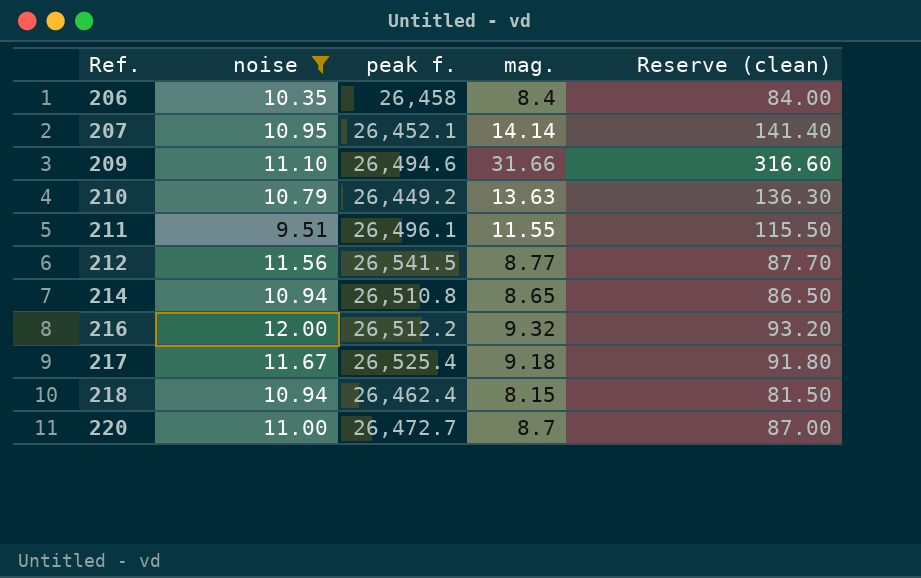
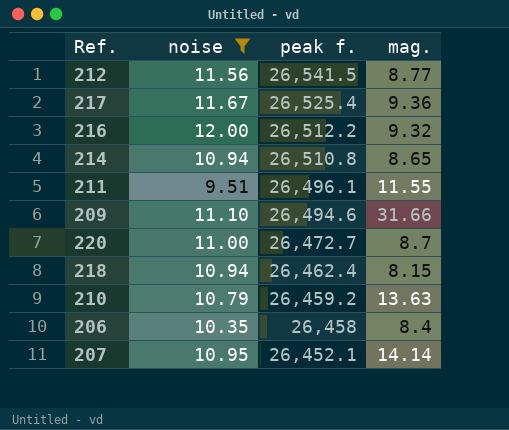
row order: Ref. ascending -> peak f. descending
column Reserve (clean) | formula: [mag.] * 10 -> none
217 | mag.: 9.18 -> 9.36
210 | peak f.: 26,449.2 -> 26,459.2

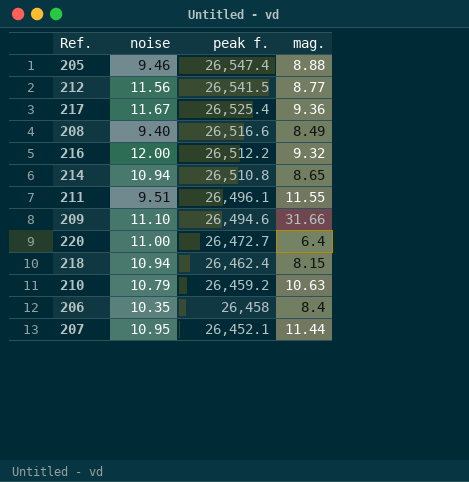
filter: noise >= 9.51 -> none
220 | mag.: 8.7 -> 6.4
210 | mag.: 13.63 -> 10.63
207 | mag.: 14.14 -> 11.44

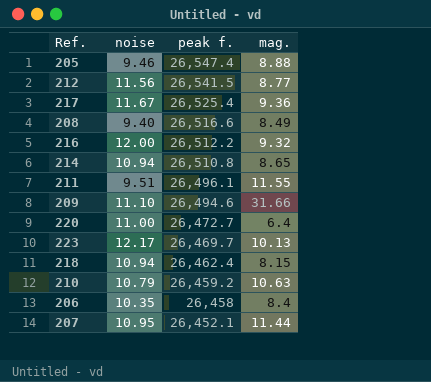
row 223: none -> 12.17 | 26,469.7 | 10.13

